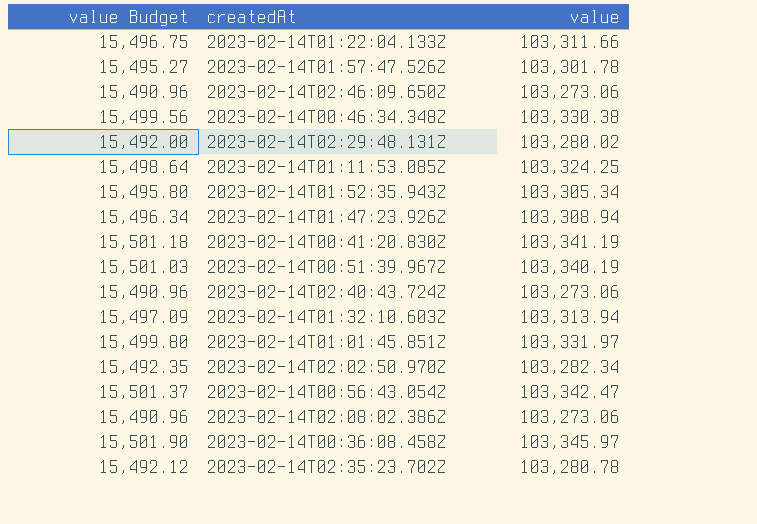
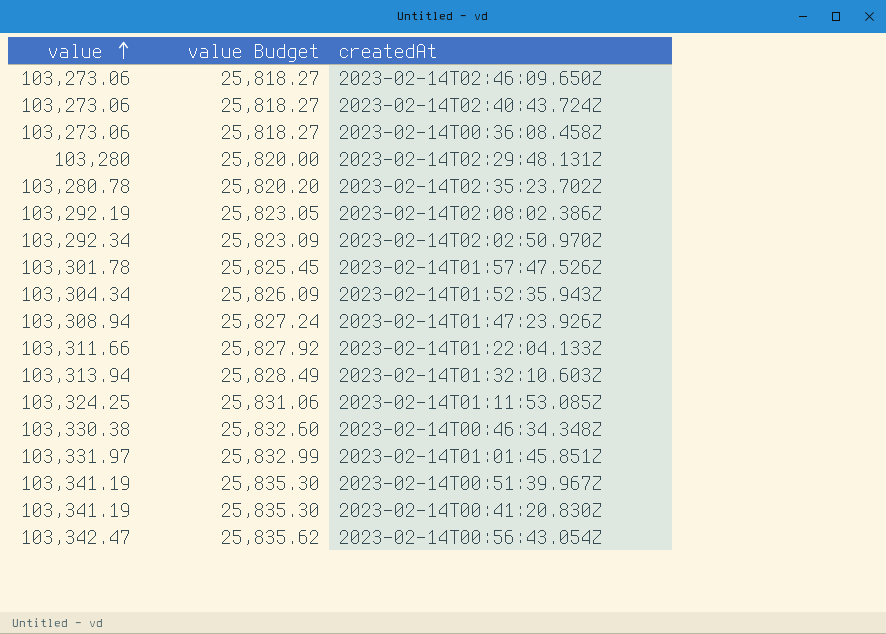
row order: none -> value ascending
column value | position: 3 -> 1
column value Budget | formula: [value] * 0.15 -> [value] * 0.25
2023-02-14T00:36:08.458Z | value: 103,345.97 -> 103,273.06
2023-02-14T02:29:48.131Z | value: 103,280.02 -> 103,280
2023-02-14T02:08:02.386Z | value: 103,273.06 -> 103,292.19
2023-02-14T02:02:50.970Z | value: 103,282.34 -> 103,292.34
2023-02-14T01:52:35.943Z | value: 103,305.34 -> 103,304.34
2023-02-14T00:51:39.967Z | value: 103,340.19 -> 103,341.19

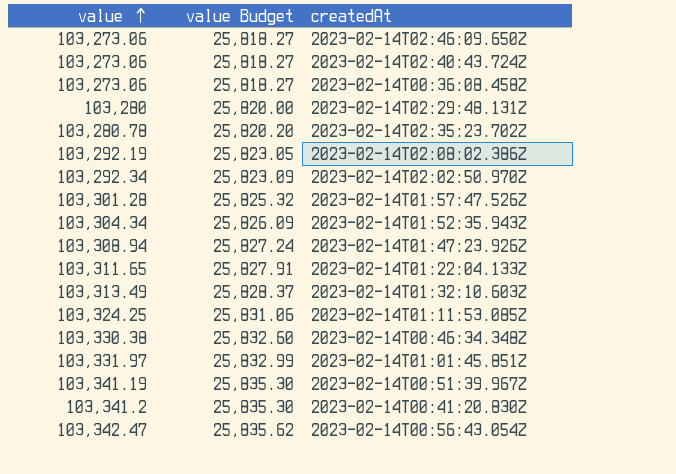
2023-02-14T01:57:47.526Z | value: 103,301.78 -> 103,301.28
2023-02-14T01:57:47.526Z | value Budget: 25,825.45 -> 25,825.32
2023-02-14T01:22:04.133Z | value: 103,311.66 -> 103,311.65
2023-02-14T01:22:04.133Z | value Budget: 25,827.92 -> 25,827.91
2023-02-14T01:32:10.603Z | value: 103,313.94 -> 103,313.49
2023-02-14T01:32:10.603Z | value Budget: 25,828.49 -> 25,828.37
2023-02-14T00:41:20.830Z | value: 103,341.19 -> 103,341.2

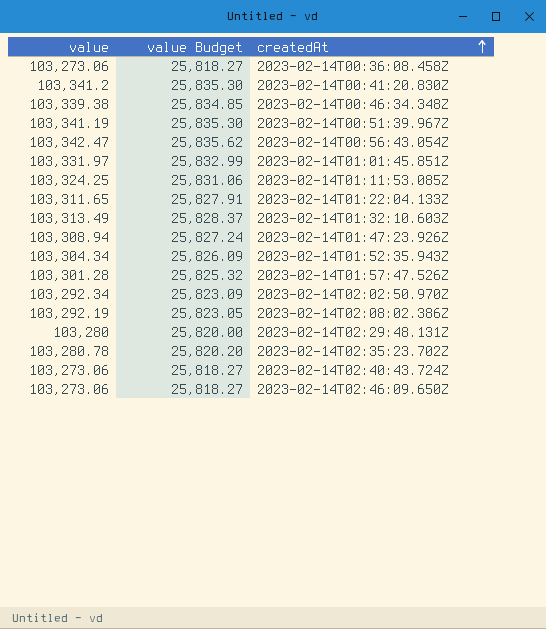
row order: value ascending -> createdAt ascending
2023-02-14T00:46:34.348Z | value: 103,330.38 -> 103,339.38
2023-02-14T00:46:34.348Z | value Budget: 25,832.60 -> 25,834.85

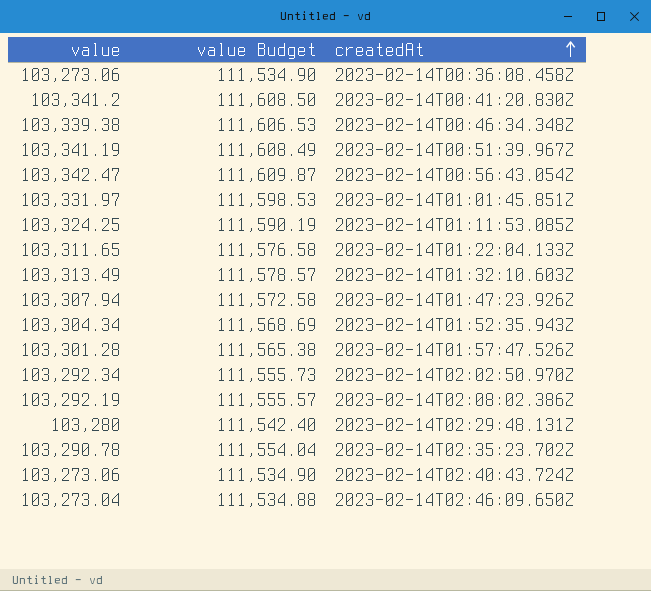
column value Budget | formula: [value] * 0.25 -> [value] * 1.08
2023-02-14T01:47:23.926Z | value: 103,308.94 -> 103,307.94
2023-02-14T02:35:23.702Z | value: 103,280.78 -> 103,290.78
2023-02-14T02:46:09.650Z | value: 103,273.06 -> 103,273.04

